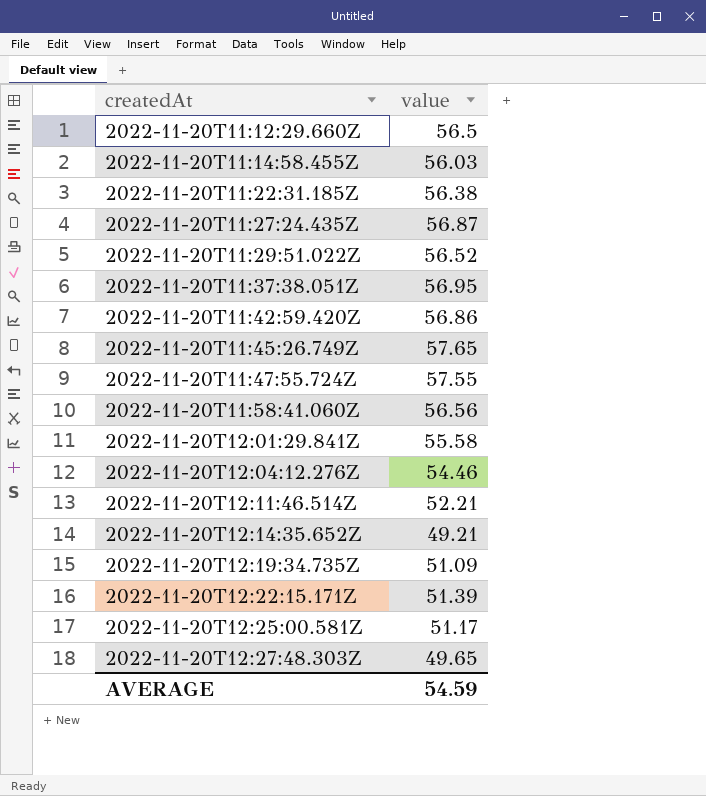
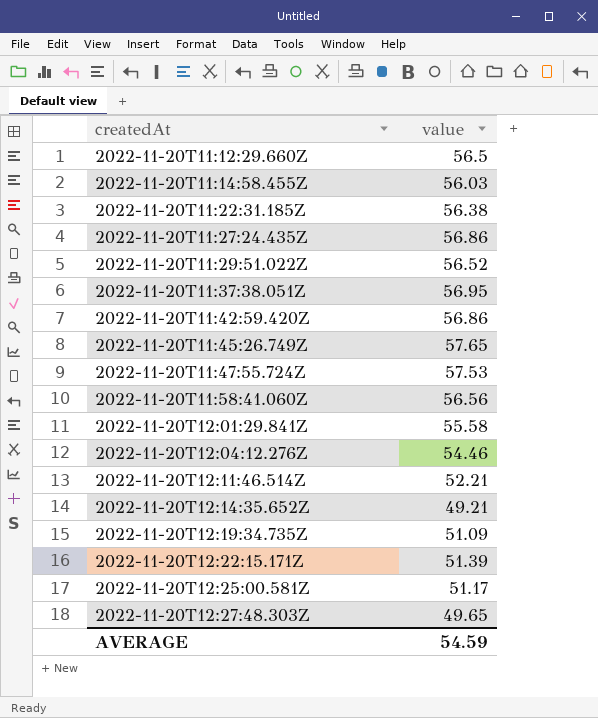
2022-11-20T11:27:24.435Z | value: 56.87 -> 56.86
2022-11-20T11:47:55.724Z | value: 57.55 -> 57.53

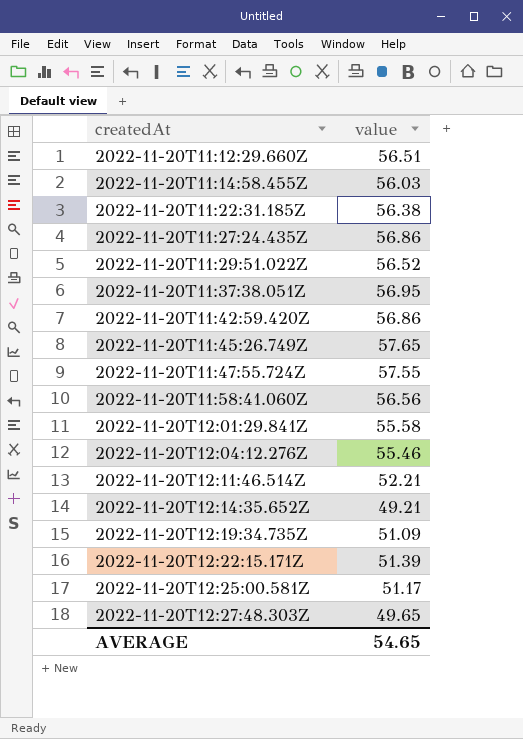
2022-11-20T11:12:29.660Z | value: 56.5 -> 56.51
2022-11-20T11:47:55.724Z | value: 57.53 -> 57.55
2022-11-20T12:04:12.276Z | value: 54.46 -> 55.46
AVERAGE | value: 54.59 -> 54.65

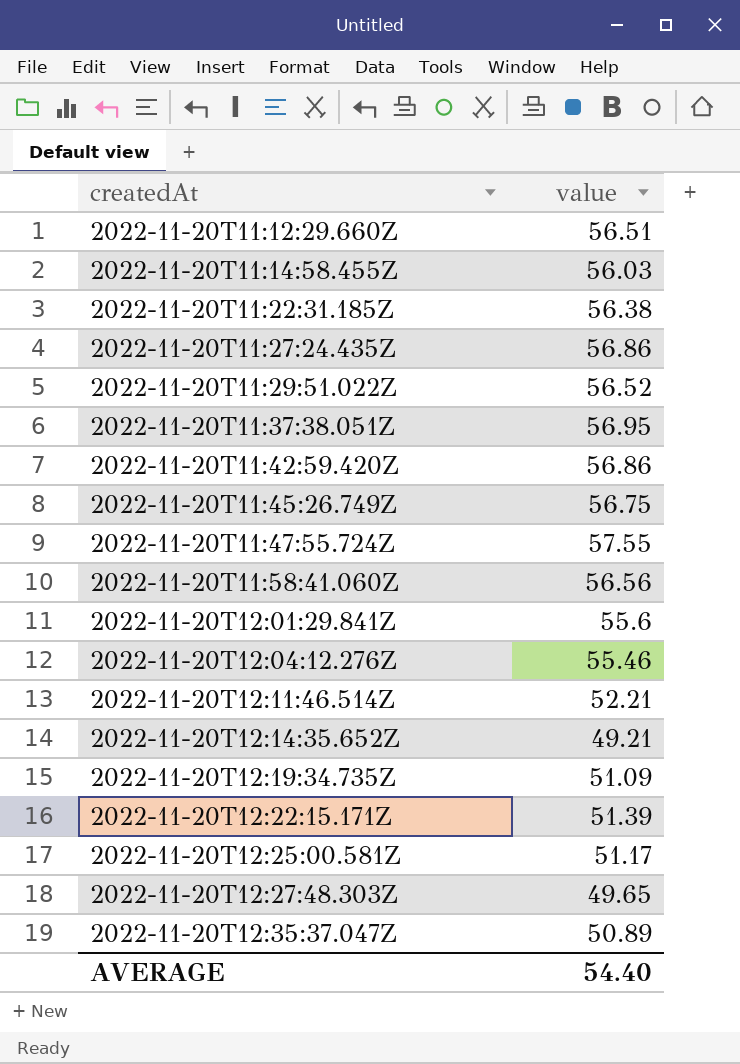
2022-11-20T11:45:26.749Z | value: 57.65 -> 56.75
2022-11-20T12:01:29.841Z | value: 55.58 -> 55.6
row 2022-11-20T12:35:37.047Z: none -> 50.89
AVERAGE | value: 54.65 -> 54.40

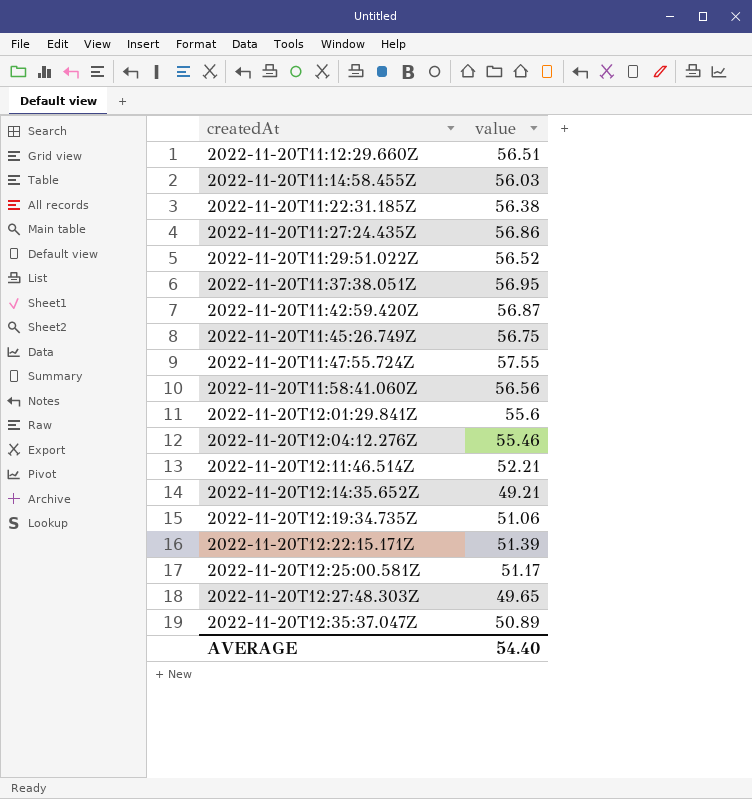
2022-11-20T11:42:59.420Z | value: 56.86 -> 56.87
2022-11-20T12:19:34.735Z | value: 51.09 -> 51.06

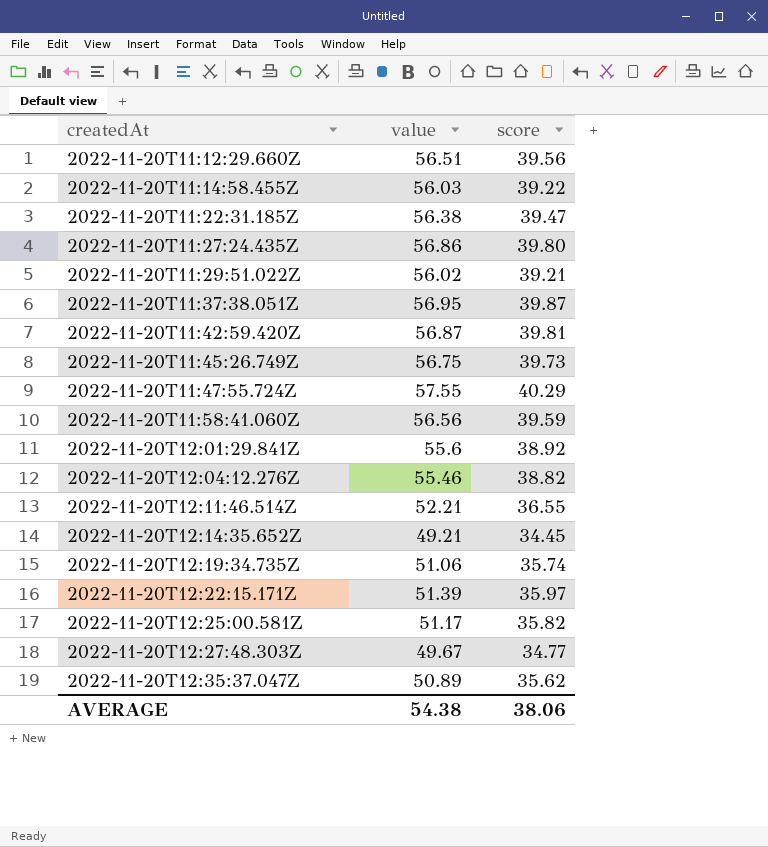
column score | formula: none -> [value] * 0.7
2022-11-20T11:29:51.022Z | value: 56.52 -> 56.02
2022-11-20T12:27:48.303Z | value: 49.65 -> 49.67
AVERAGE | value: 54.40 -> 54.38

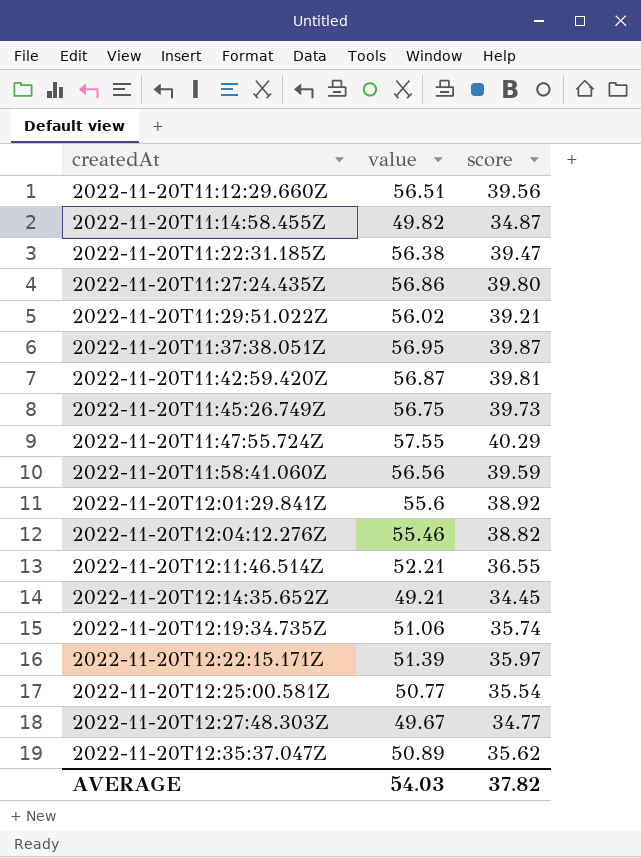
2022-11-20T11:14:58.455Z | value: 56.03 -> 49.82
2022-11-20T11:14:58.455Z | score: 39.22 -> 34.87
2022-11-20T12:25:00.581Z | value: 51.17 -> 50.77
2022-11-20T12:25:00.581Z | score: 35.82 -> 35.54
AVERAGE | value: 54.38 -> 54.03
AVERAGE | score: 38.06 -> 37.82

